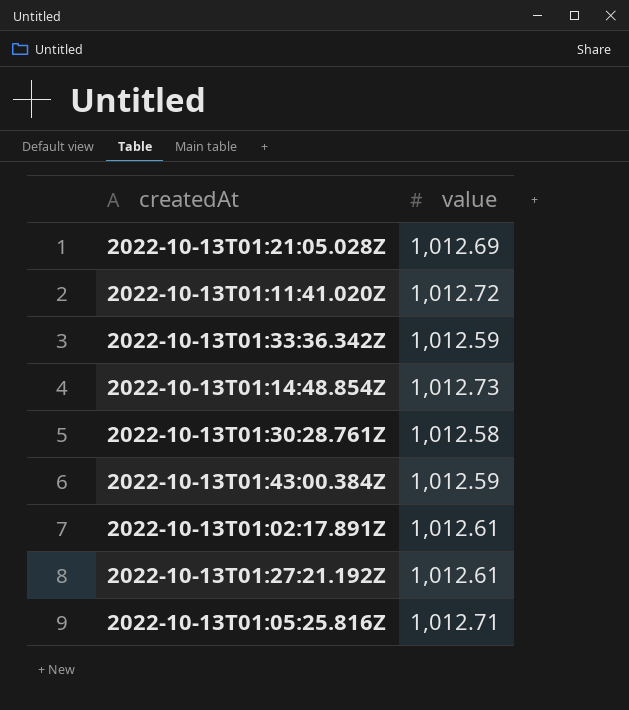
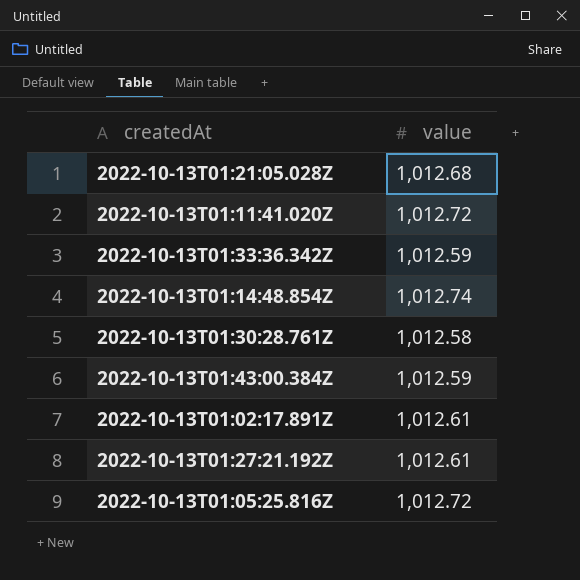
2022-10-13T01:21:05.028Z | value: 1,012.69 -> 1,012.68
2022-10-13T01:14:48.854Z | value: 1,012.73 -> 1,012.74
2022-10-13T01:05:25.816Z | value: 1,012.71 -> 1,012.72

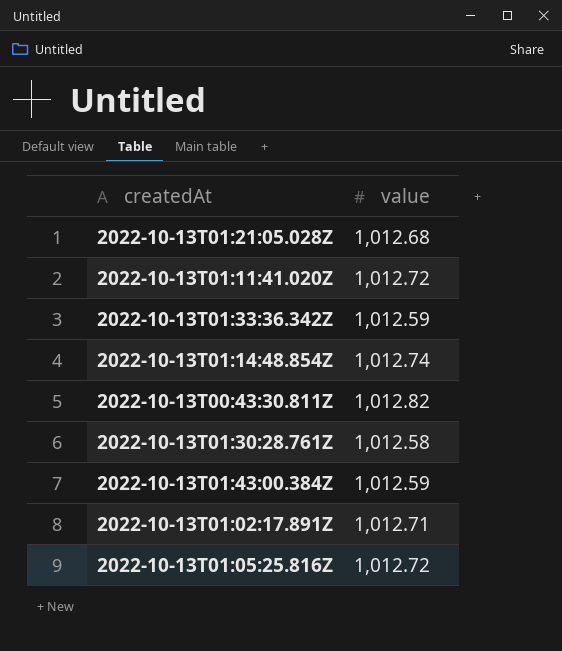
row 2022-10-13T01:27:21.192Z: 1,012.61 -> none
row 2022-10-13T00:43:30.811Z: none -> 1,012.82
2022-10-13T01:02:17.891Z | value: 1,012.61 -> 1,012.71

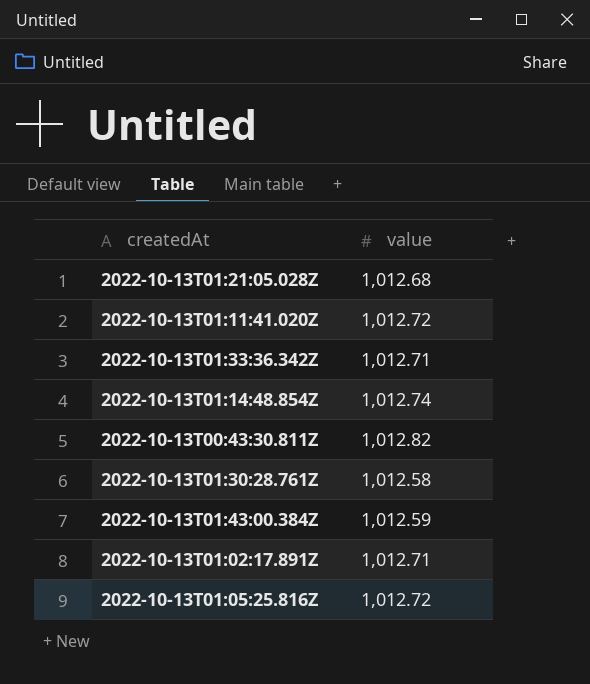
2022-10-13T01:33:36.342Z | value: 1,012.59 -> 1,012.71

